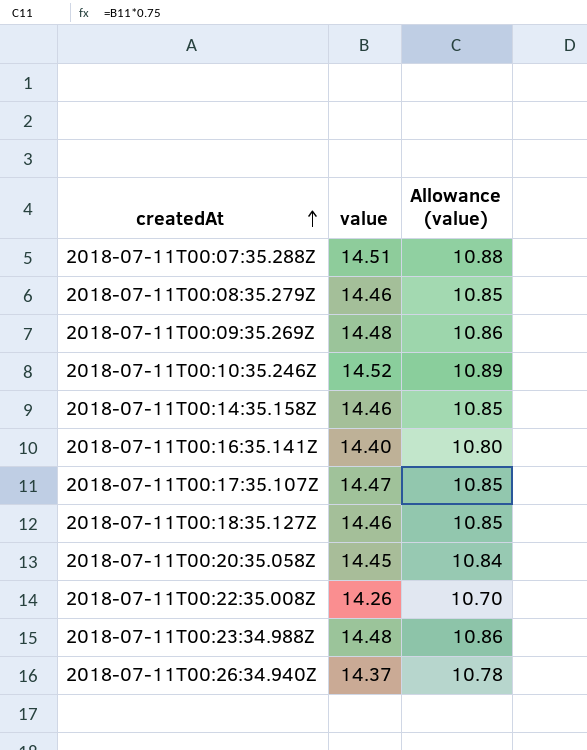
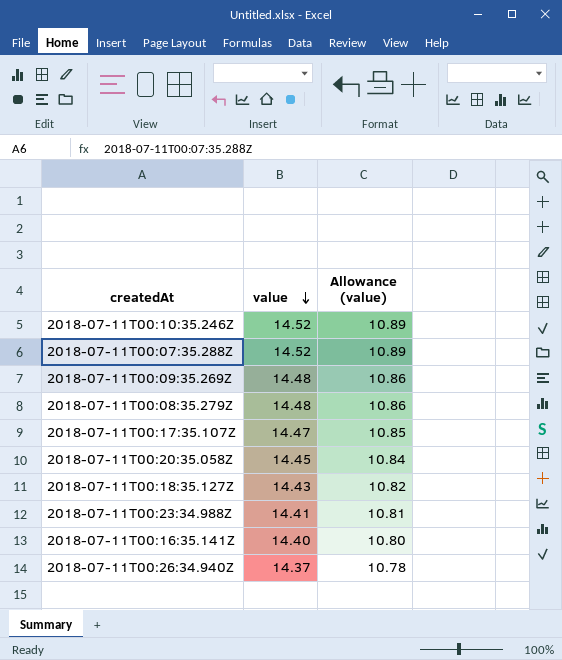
row order: createdAt ascending -> value descending
row 2018-07-11T00:14:35.158Z: 14.46 | 10.85 -> none
row 2018-07-11T00:22:35.008Z: 14.26 | 10.70 -> none
2018-07-11T00:07:35.288Z | value: 14.51 -> 14.52
2018-07-11T00:07:35.288Z | Allowance (value): 10.88 -> 10.89
2018-07-11T00:08:35.279Z | value: 14.46 -> 14.48
2018-07-11T00:08:35.279Z | Allowance (value): 10.85 -> 10.86
2018-07-11T00:18:35.127Z | value: 14.46 -> 14.43
2018-07-11T00:18:35.127Z | Allowance (value): 10.85 -> 10.82
2018-07-11T00:23:34.988Z | value: 14.48 -> 14.41
2018-07-11T00:23:34.988Z | Allowance (value): 10.86 -> 10.81

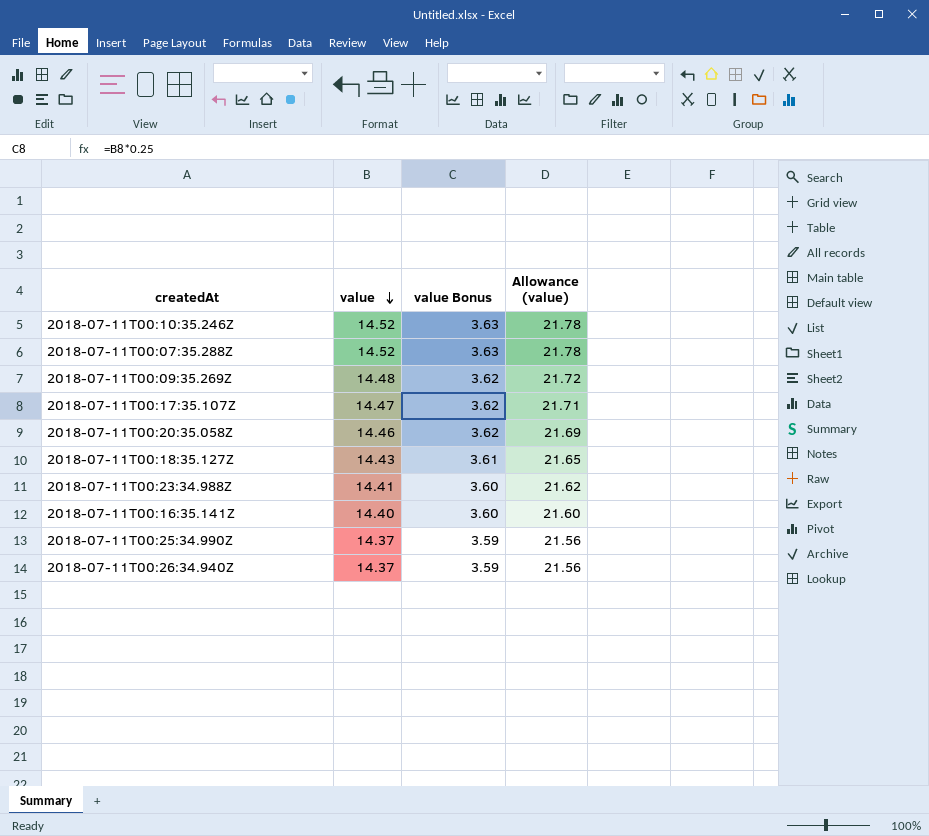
column value Bonus | formula: none -> [value] * 0.25
column Allowance (value) | formula: [value] * 0.75 -> [value] * 1.5
row 2018-07-11T00:08:35.279Z: 14.48 | 10.86 -> none
2018-07-11T00:20:35.058Z | value: 14.45 -> 14.46
row 2018-07-11T00:25:34.990Z: none -> 14.37 | 3.59 | 21.56

